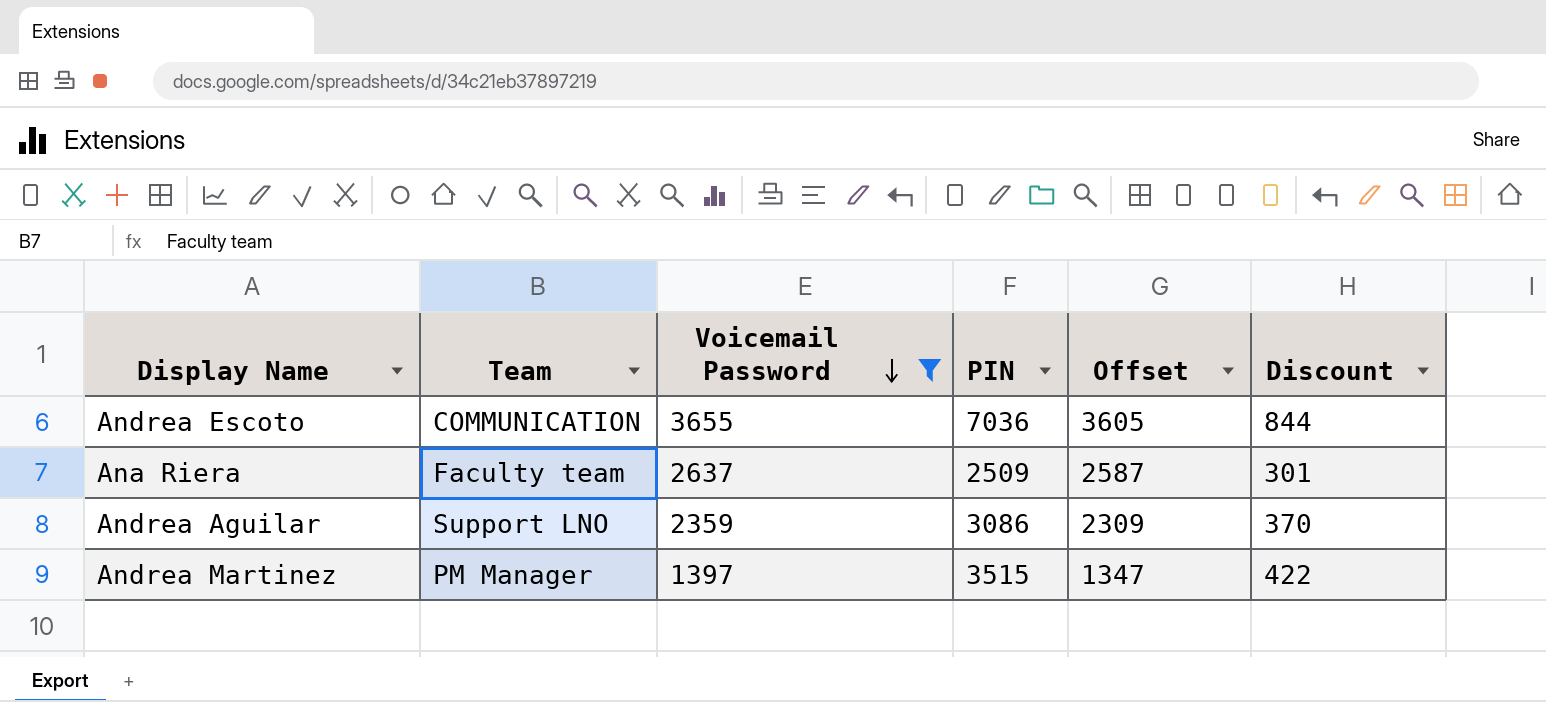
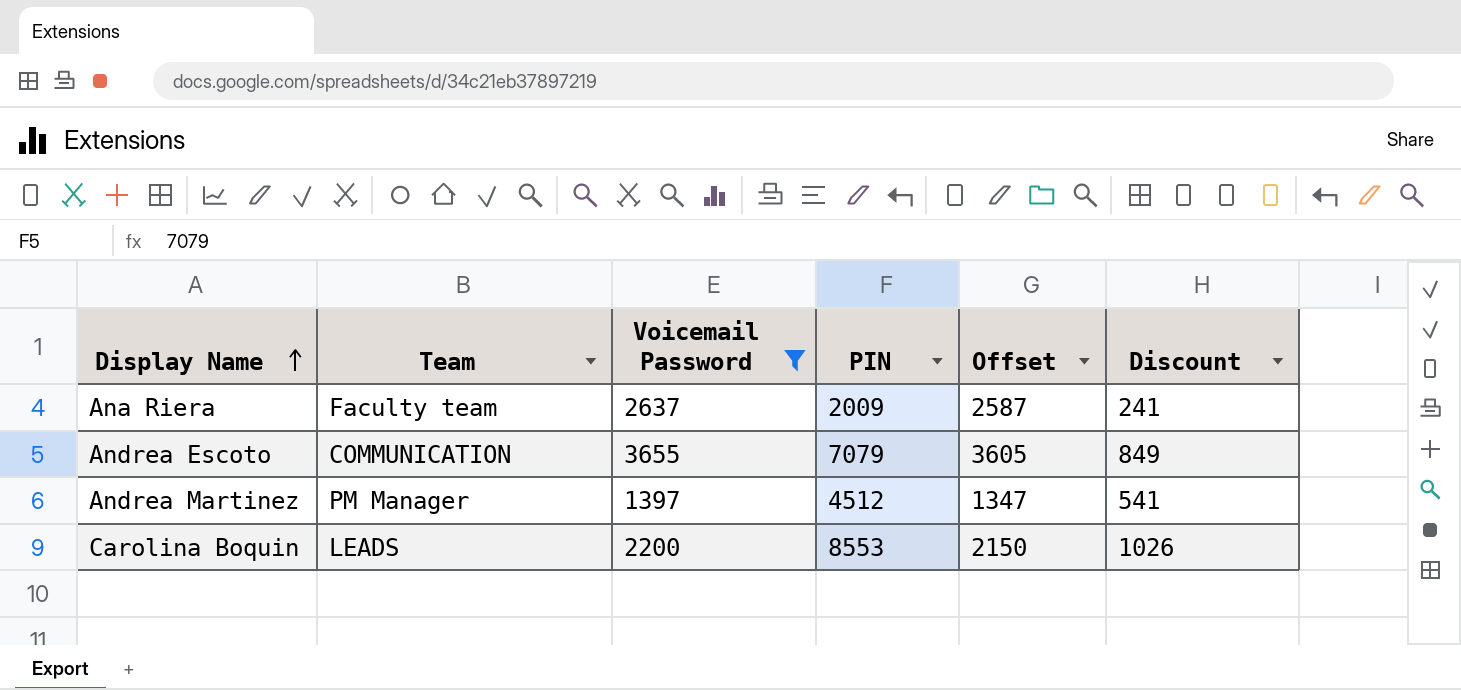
row order: Voicemail Password descending -> Display Name ascending
row Andrea Aguilar: Support LNO | 2359 | 3086 | 2309 | 370 -> none
Ana Riera | PIN: 2509 -> 2009
Ana Riera | Discount: 301 -> 241
Andrea Escoto | PIN: 7036 -> 7079
Andrea Escoto | Discount: 844 -> 849
Andrea Martinez | PIN: 3515 -> 4512
Andrea Martinez | Discount: 422 -> 541
row Carolina Boquin: none -> LEADS | 2200 | 8553 | 2150 | 1026

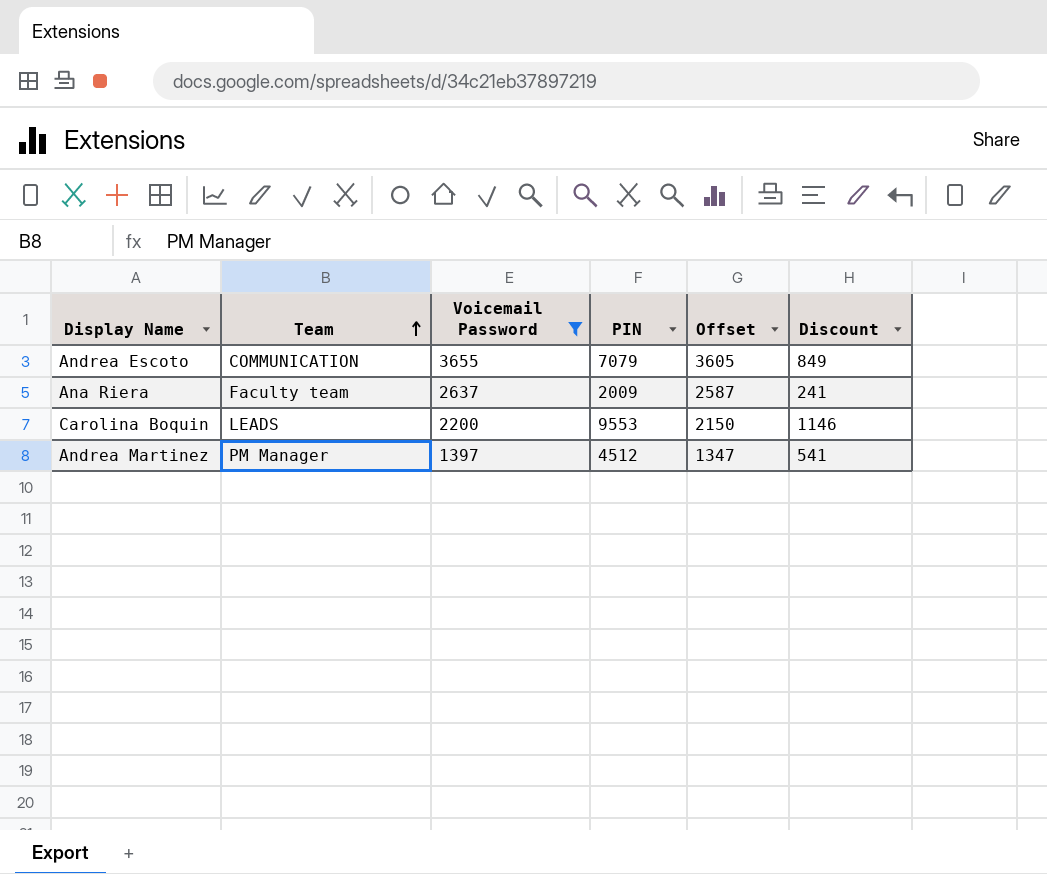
row order: Display Name ascending -> Team ascending
Carolina Boquin | PIN: 8553 -> 9553
Carolina Boquin | Discount: 1026 -> 1146

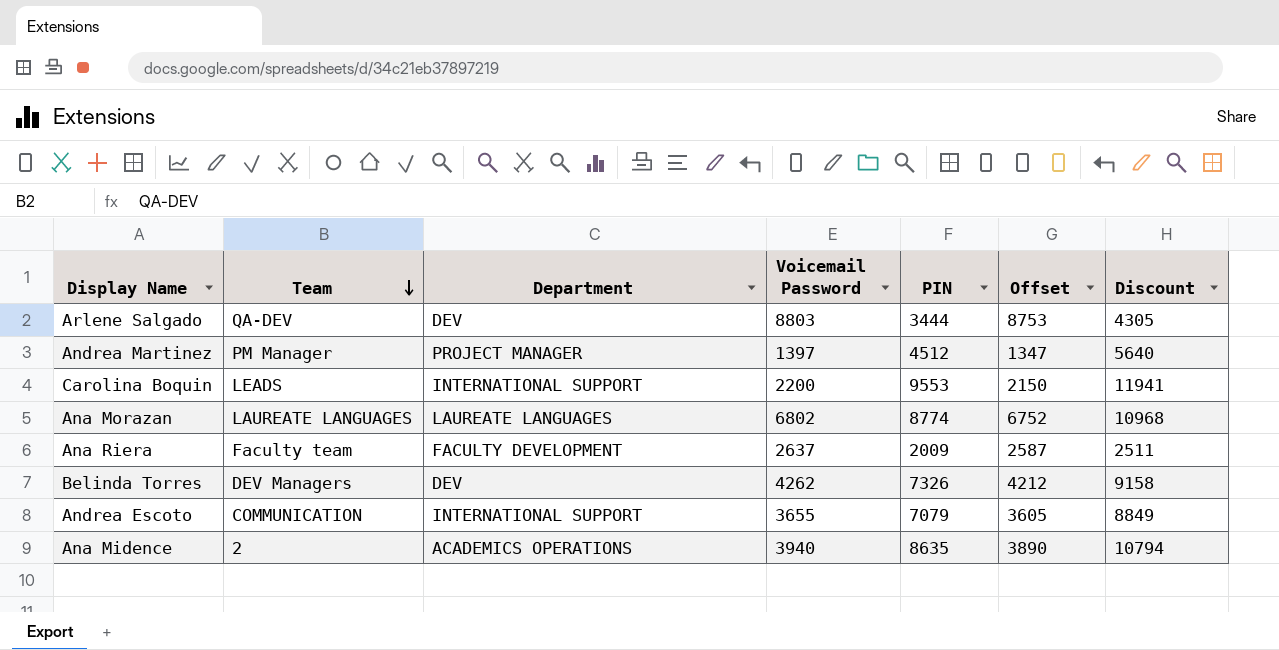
filter: Voicemail Password <= 3655 -> none
row order: Team ascending -> Team descending
column Department | position: none -> 3
column Discount | formula: [PIN] * 0.12 -> [PIN] * 1.25

